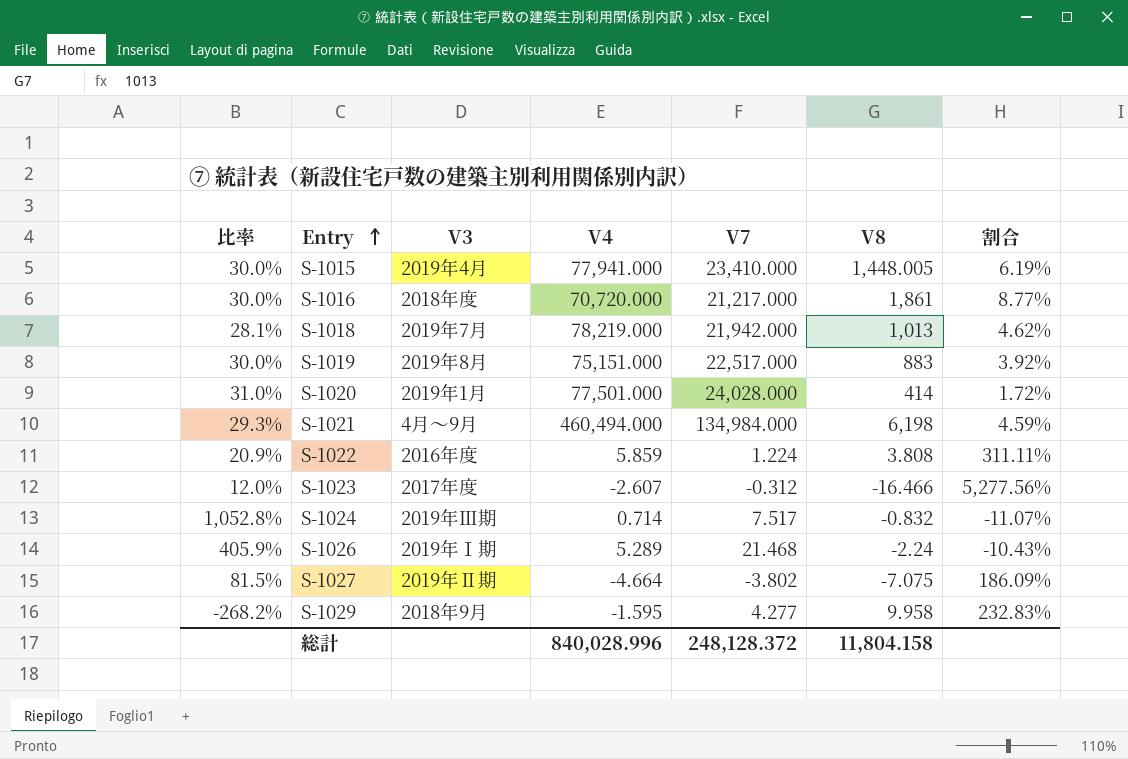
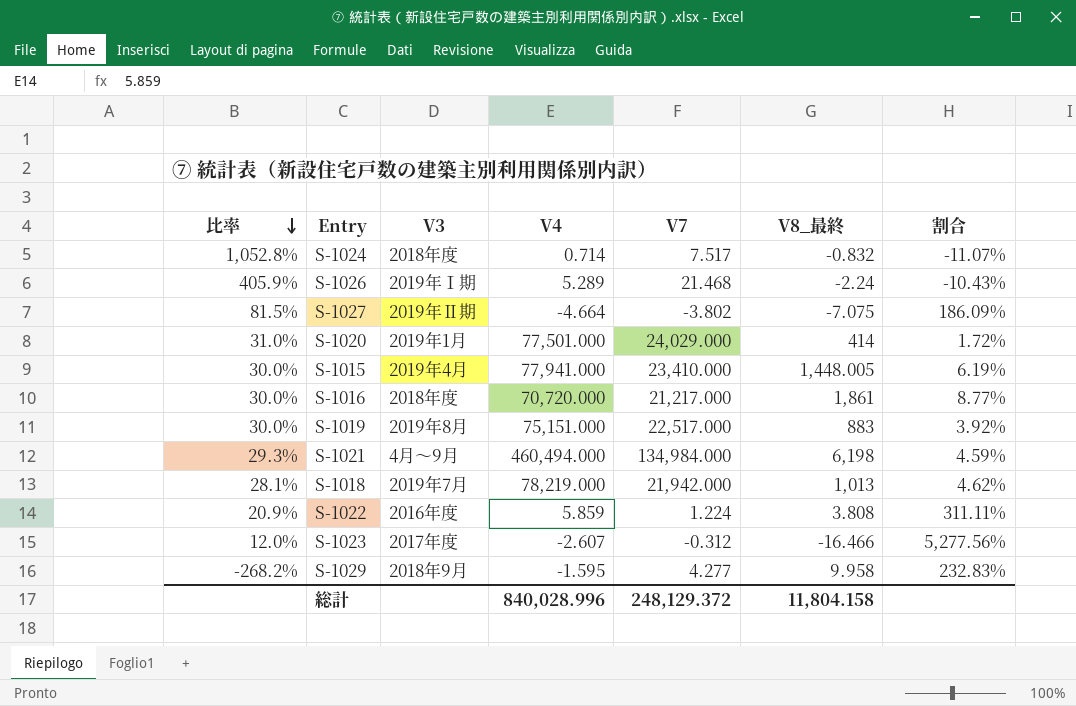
row order: Entry ascending -> 比率 descending
column name: V8 -> V8_最終
S-1024 | V3: 2019年Ⅲ期 -> 2018年度
S-1020 | V7: 24,028.000 -> 24,029.000
総計 | V7: 248,128.372 -> 248,129.372

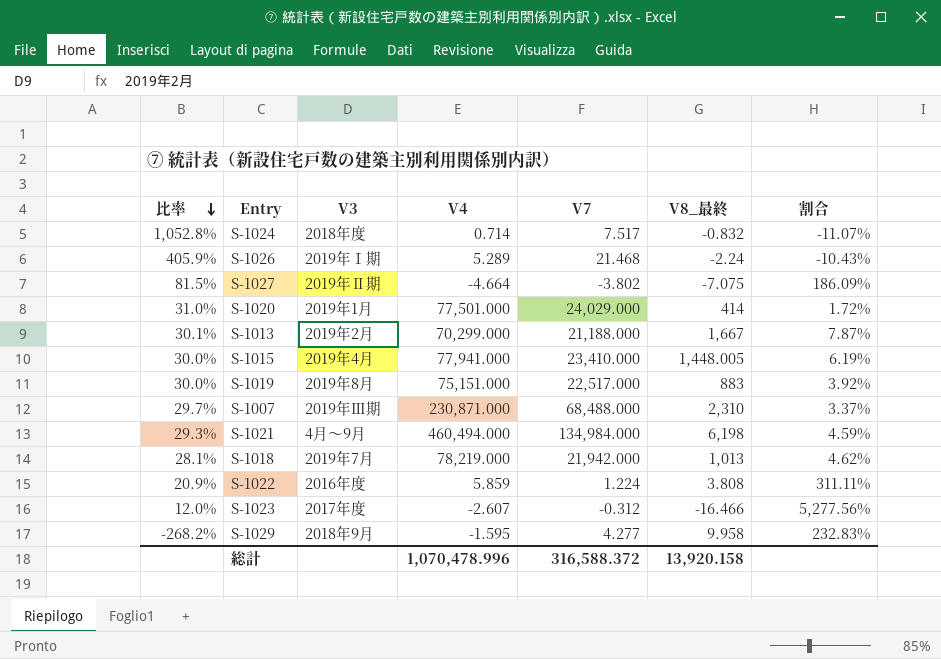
row S-1016: 30.0% | 2018年度 | 70,720.000 | 21,217.000 | 1,861 | 8.77% -> none
row S-1013: none -> 30.1% | 2019年2月 | 70,299.000 | 21,188.000 | 1,667 | 7.87%
row S-1007: none -> 29.7% | 2019年Ⅲ期 | 230,871.000 | 68,488.000 | 2,310 | 3.37%
総計 | V4: 840,028.996 -> 1,070,478.996
総計 | V7: 248,129.372 -> 316,588.372
総計 | V8_最終: 11,804.158 -> 13,920.158

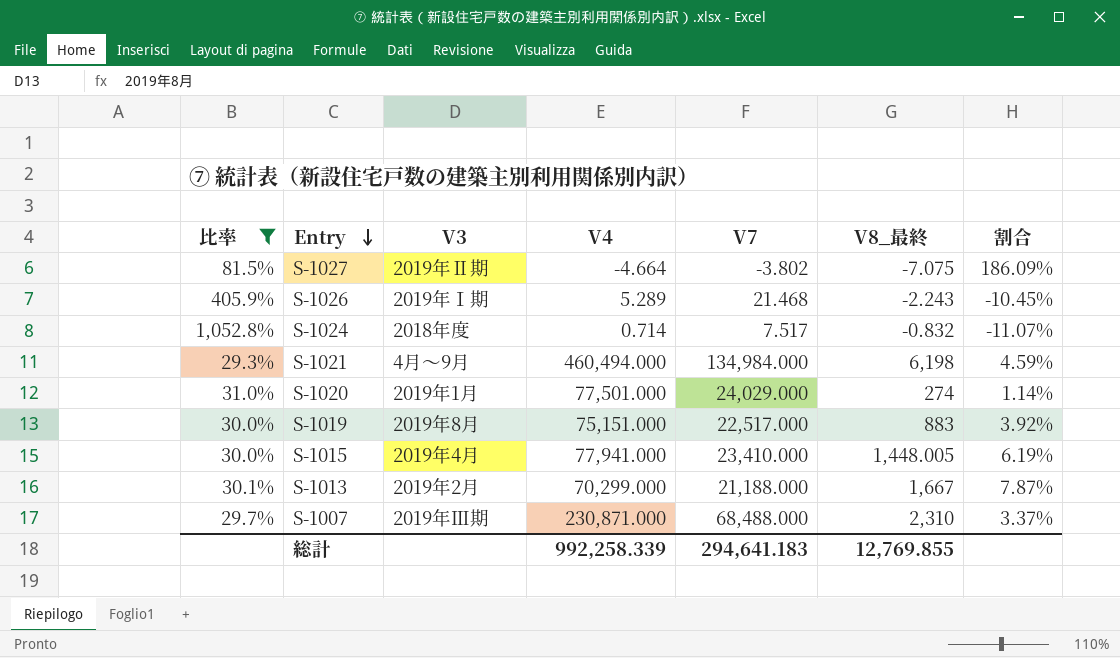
filter: none -> 比率 >= 29.3%
row order: 比率 descending -> Entry descending
S-1026 | V8_最終: -2.24 -> -2.243
S-1026 | 割合: -10.43% -> -10.45%
S-1020 | V8_最終: 414 -> 274
S-1020 | 割合: 1.72% -> 1.14%
総計 | V4: 1,070,478.996 -> 992,258.339
総計 | V7: 316,588.372 -> 294,641.183
総計 | V8_最終: 13,920.158 -> 12,769.855

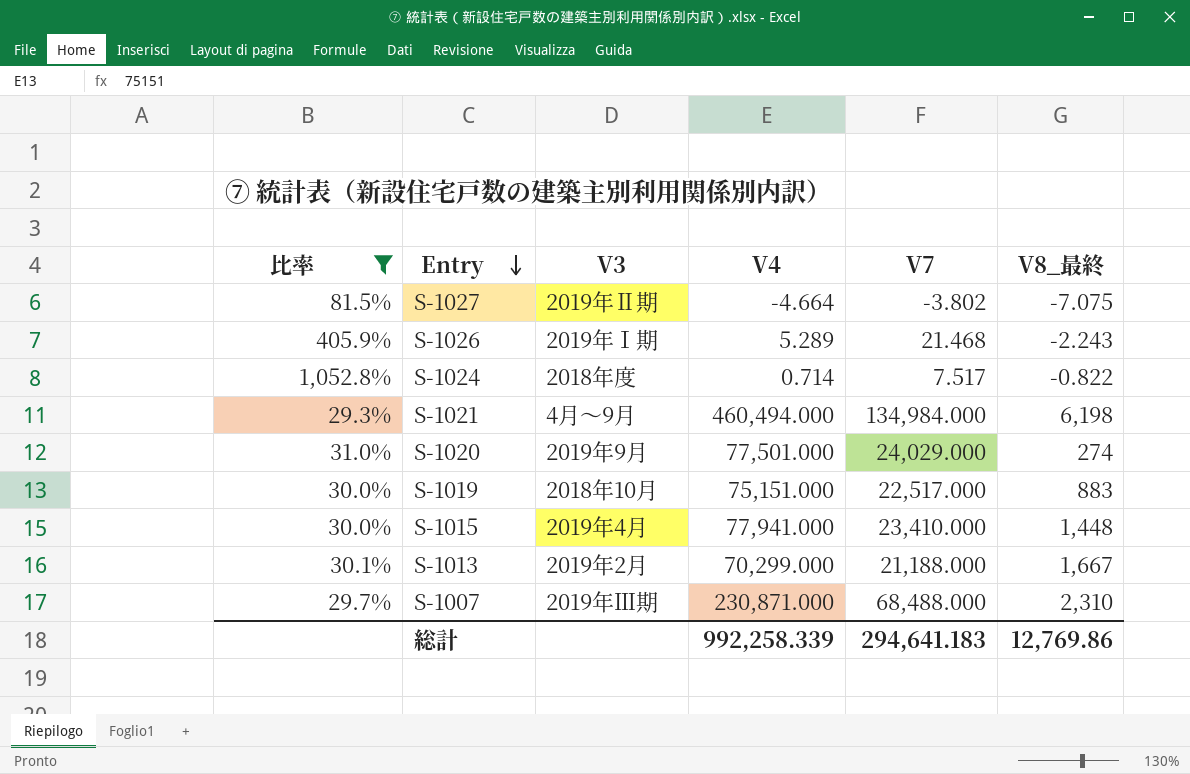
column 割合 | formula: [V8_最終] / [V7] -> none
S-1024 | V8_最終: -0.832 -> -0.822
S-1020 | V3: 2019年1月 -> 2019年9月
S-1019 | V3: 2019年8月 -> 2018年10月
S-1015 | V8_最終: 1,448.005 -> 1,448
総計 | V8_最終: 12,769.855 -> 12,769.86

